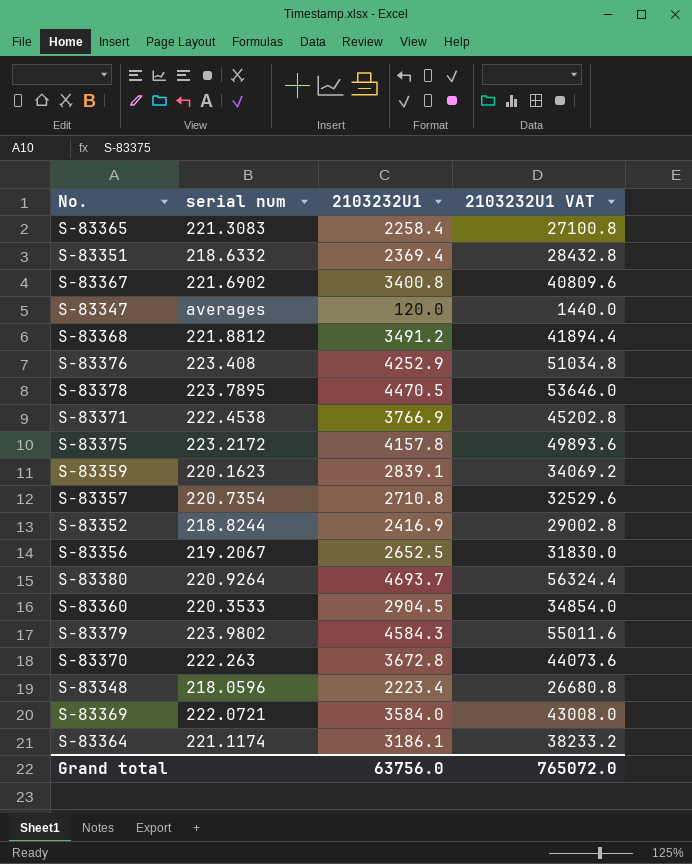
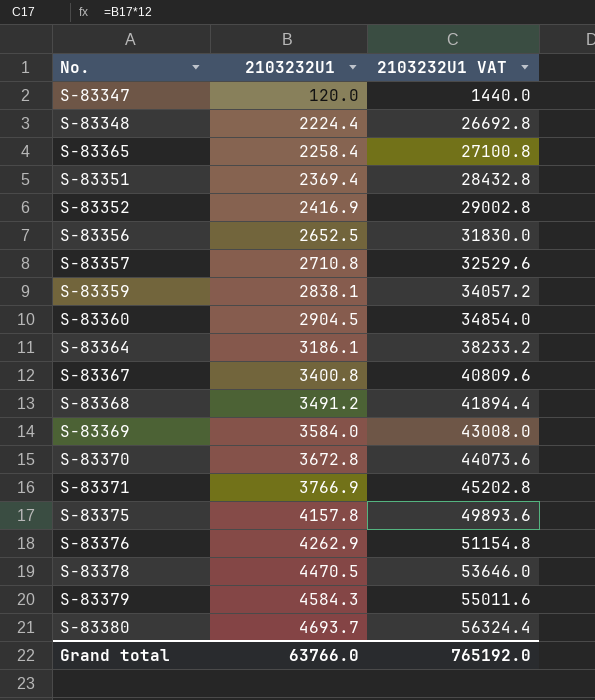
row order: none -> 2103232U1 ascending
column serial num | position: 2 -> none
S-83348 | 2103232U1: 2223.4 -> 2224.4
S-83348 | 2103232U1 VAT: 26680.8 -> 26692.8
S-83359 | 2103232U1: 2839.1 -> 2838.1
S-83359 | 2103232U1 VAT: 34069.2 -> 34057.2
S-83376 | 2103232U1: 4252.9 -> 4262.9
S-83376 | 2103232U1 VAT: 51034.8 -> 51154.8
Grand total | 2103232U1: 63756.0 -> 63766.0
Grand total | 2103232U1 VAT: 765072.0 -> 765192.0

